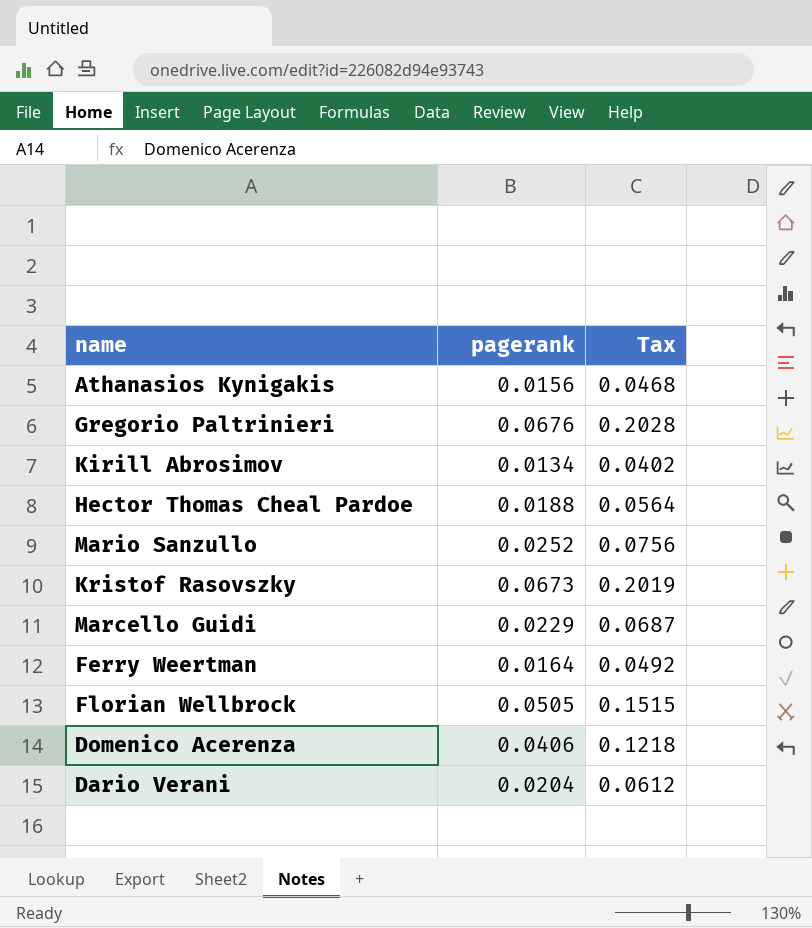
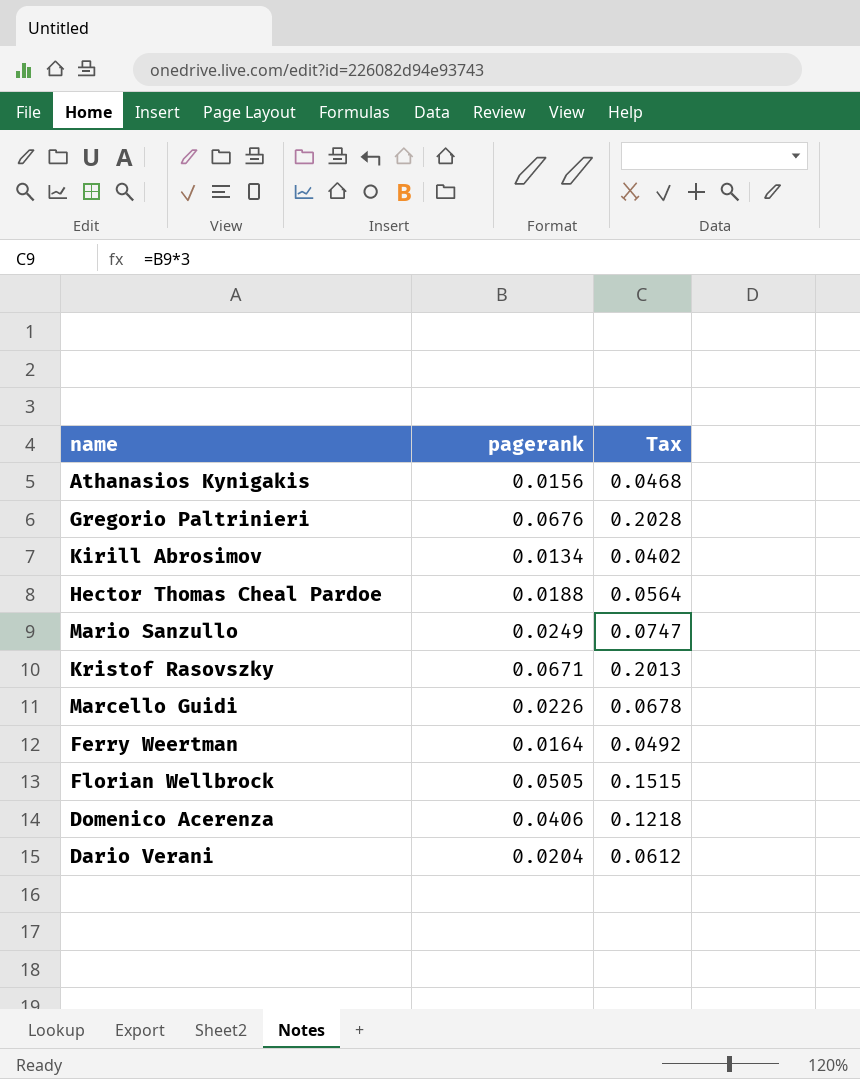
Mario Sanzullo | pagerank: 0.0252 -> 0.0249
Mario Sanzullo | Tax: 0.0756 -> 0.0747
Kristof Rasovszky | pagerank: 0.0673 -> 0.0671
Kristof Rasovszky | Tax: 0.2019 -> 0.2013
Marcello Guidi | pagerank: 0.0229 -> 0.0226
Marcello Guidi | Tax: 0.0687 -> 0.0678

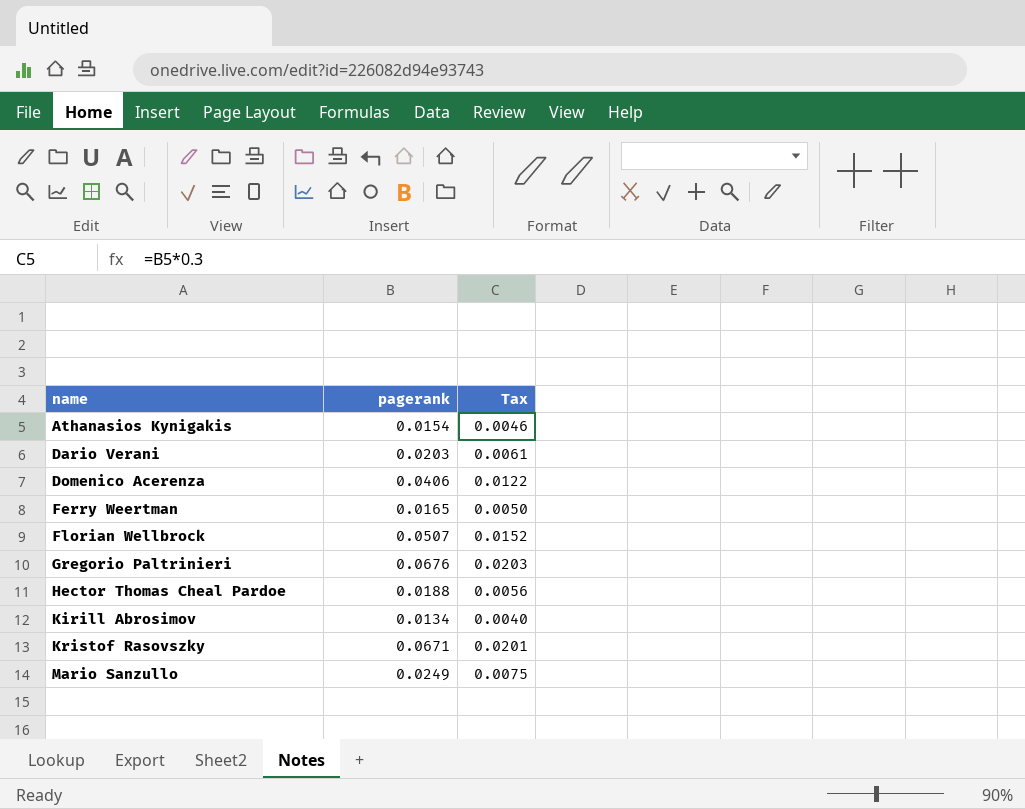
row order: none -> name ascending
column Tax | formula: [pagerank] * 3 -> [pagerank] * 0.3
row Marcello Guidi: 0.0226 | 0.0678 -> none
Athanasios Kynigakis | pagerank: 0.0156 -> 0.0154
Dario Verani | pagerank: 0.0204 -> 0.0203
Ferry Weertman | pagerank: 0.0164 -> 0.0165
Florian Wellbrock | pagerank: 0.0505 -> 0.0507

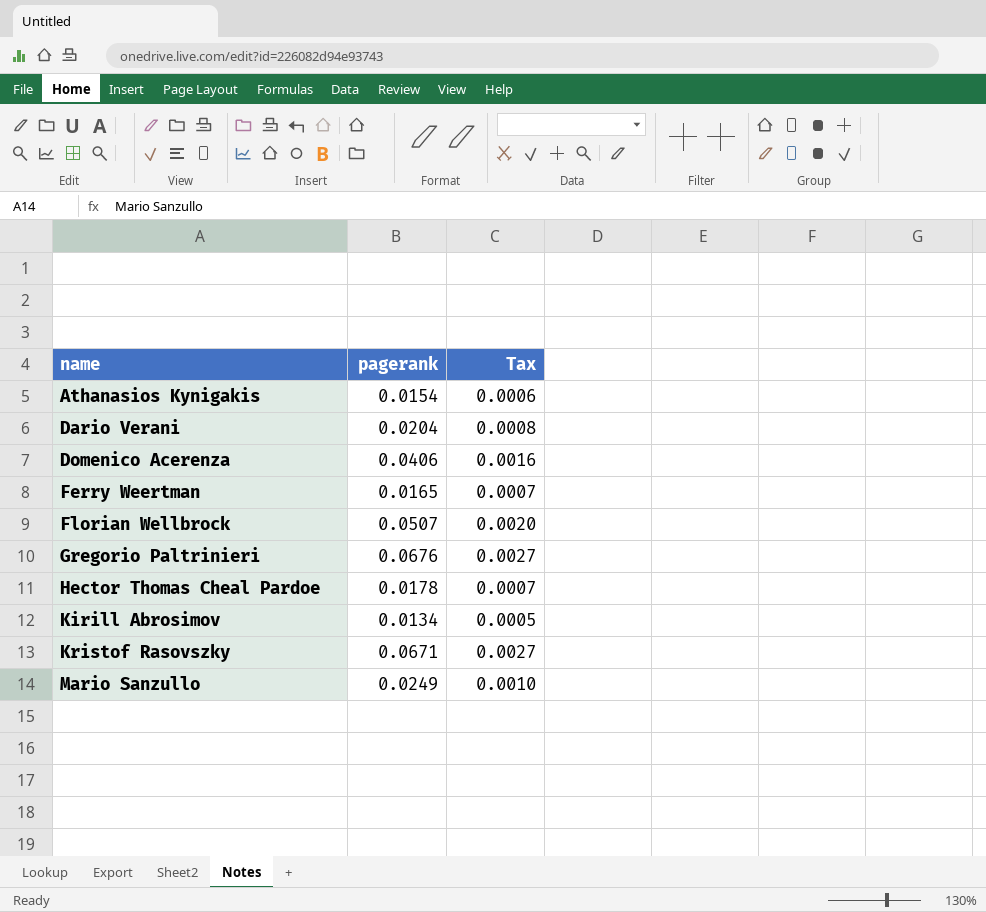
column Tax | formula: [pagerank] * 0.3 -> [pagerank] * 0.04
Dario Verani | pagerank: 0.0203 -> 0.0204
Hector Thomas Cheal Pardoe | pagerank: 0.0188 -> 0.0178

